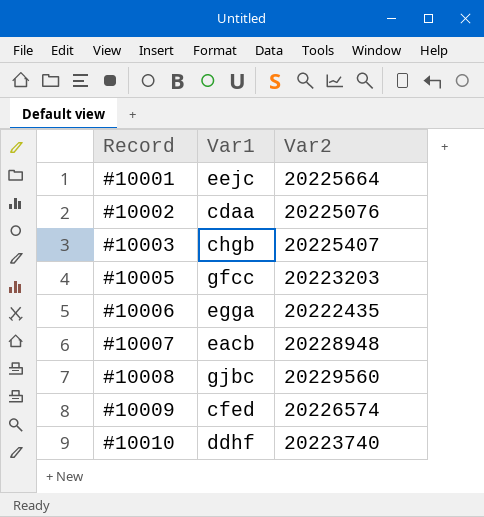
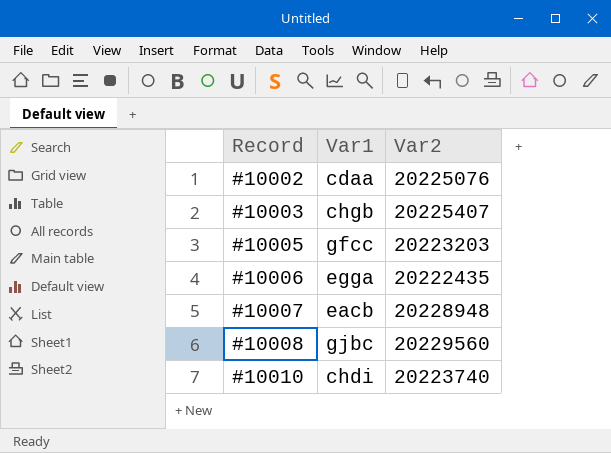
row #10001: eejc | 20225664 -> none
row #10009: cfed | 20226574 -> none
#10010 | Var1: ddhf -> chdi

